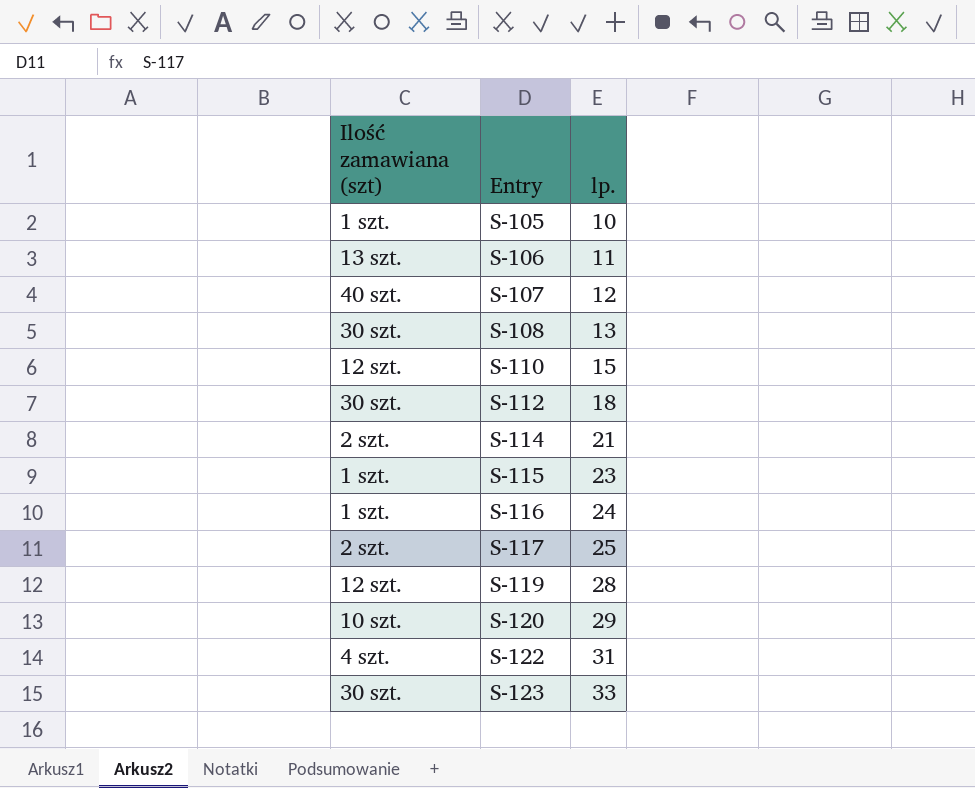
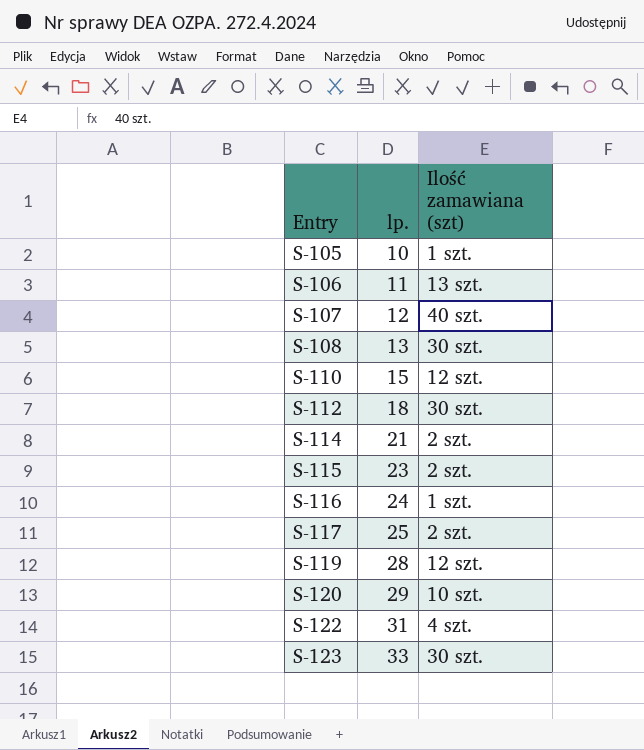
column Ilość zamawiana (szt) | position: 1 -> 3
S-115 | Ilość zamawiana (szt): 1 szt. -> 2 szt.

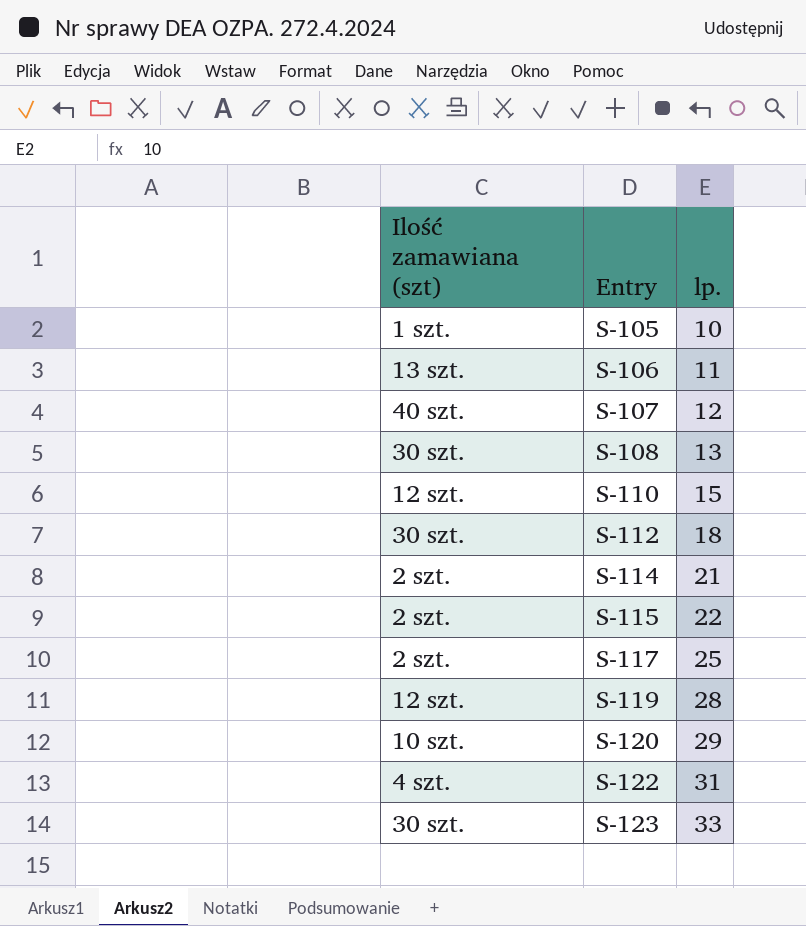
column Ilość zamawiana (szt) | position: 3 -> 1
row S-116: 24 | 1 szt. -> none
S-115 | lp.: 23 -> 22

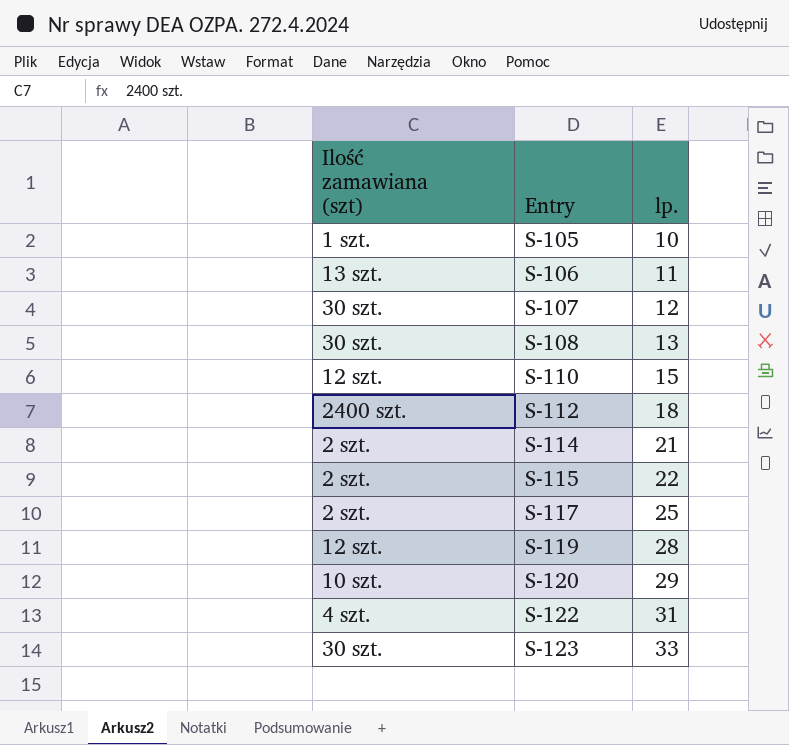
S-107 | Ilość zamawiana (szt): 40 szt. -> 30 szt.
S-112 | Ilość zamawiana (szt): 30 szt. -> 2400 szt.

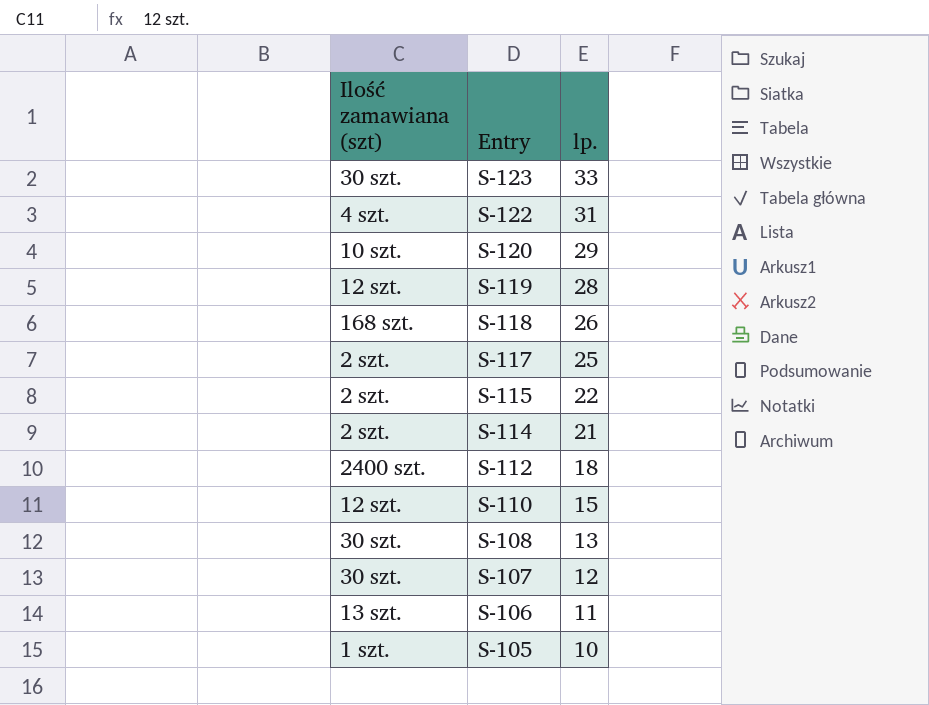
row order: Entry ascending -> Entry descending
row S-118: none -> 168 szt. | 26

